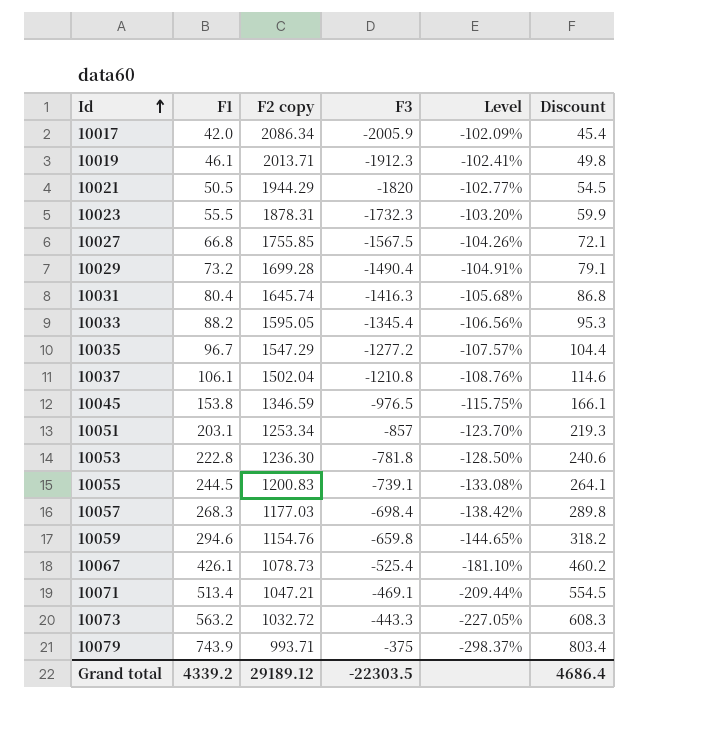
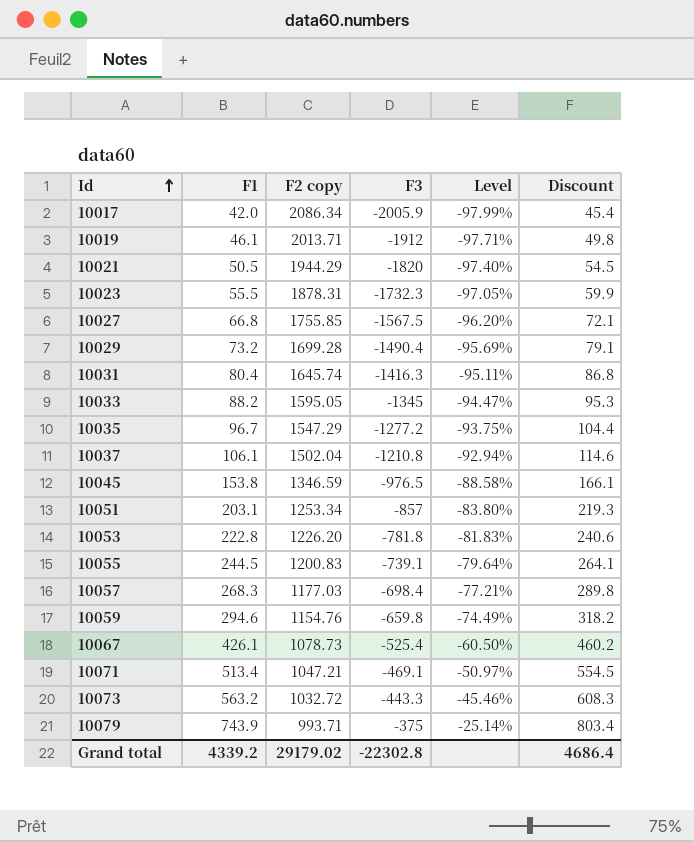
column Level | formula: ([F1] - [F3]) / [F3] -> ([F1] - [F2 copy]) / [F2 copy]
10019 | F3: -1912.3 -> -1912
10033 | F3: -1345.4 -> -1345
10053 | F2 copy: 1236.30 -> 1226.20
Grand total | F2 copy: 29189.12 -> 29179.02
Grand total | F3: -22303.5 -> -22302.8

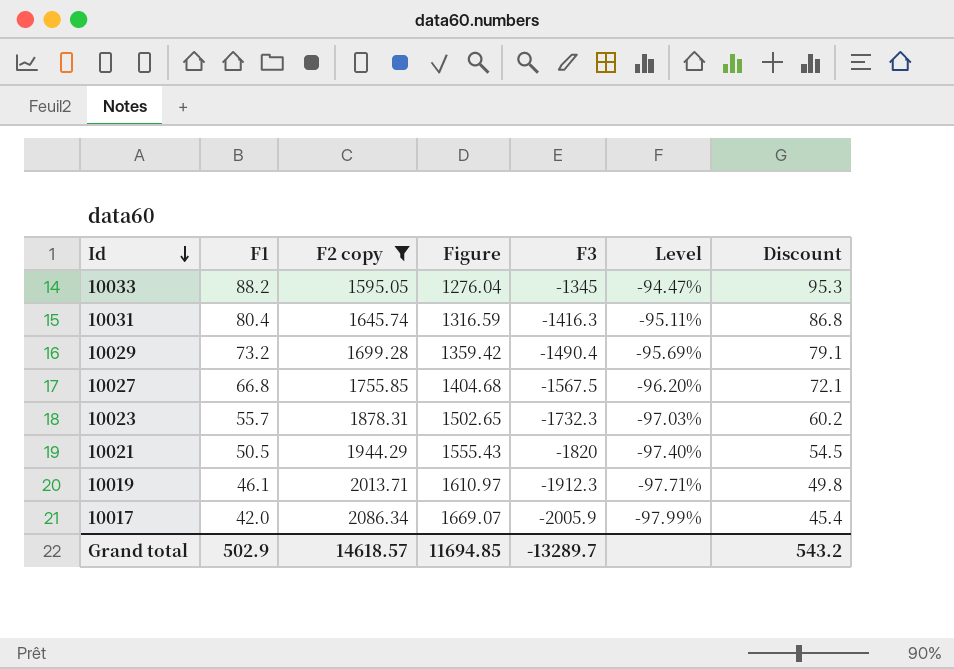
filter: none -> F2 copy >= 1595.05
row order: Id ascending -> Id descending
column Figure | formula: none -> [F2 copy] * 0.8
10023 | F1: 55.5 -> 55.7
10023 | Level: -97.05% -> -97.03%
10023 | Discount: 59.9 -> 60.2
10019 | F3: -1912 -> -1912.3
Grand total | F1: 4339.2 -> 502.9
Grand total | F2 copy: 29179.02 -> 14618.57
Grand total | F3: -22302.8 -> -13289.7
Grand total | Discount: 4686.4 -> 543.2

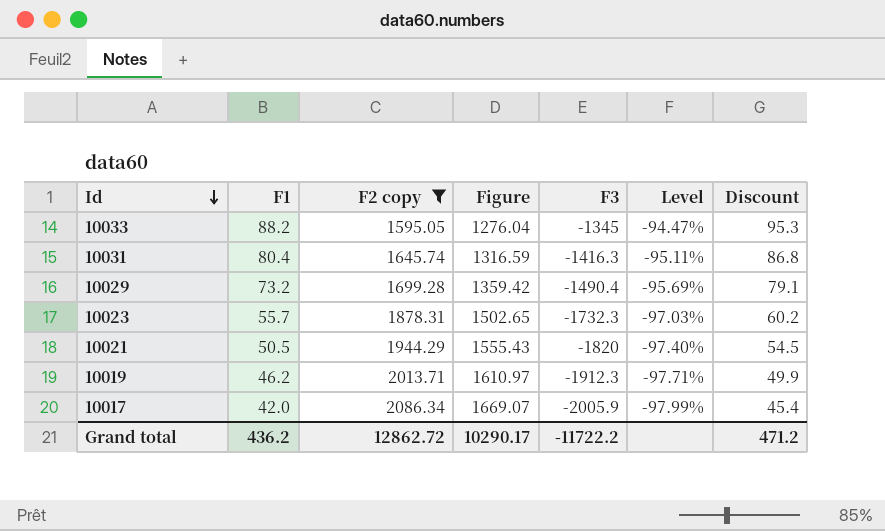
row 10027: 66.8 | 1755.85 | 1404.68 | -1567.5 | -96.20% | 72.1 -> none
10019 | F1: 46.1 -> 46.2
10019 | Discount: 49.8 -> 49.9
Grand total | F1: 502.9 -> 436.2
Grand total | F2 copy: 14618.57 -> 12862.72
Grand total | Figure: 11694.85 -> 10290.17
Grand total | F3: -13289.7 -> -11722.2
Grand total | Discount: 543.2 -> 471.2

